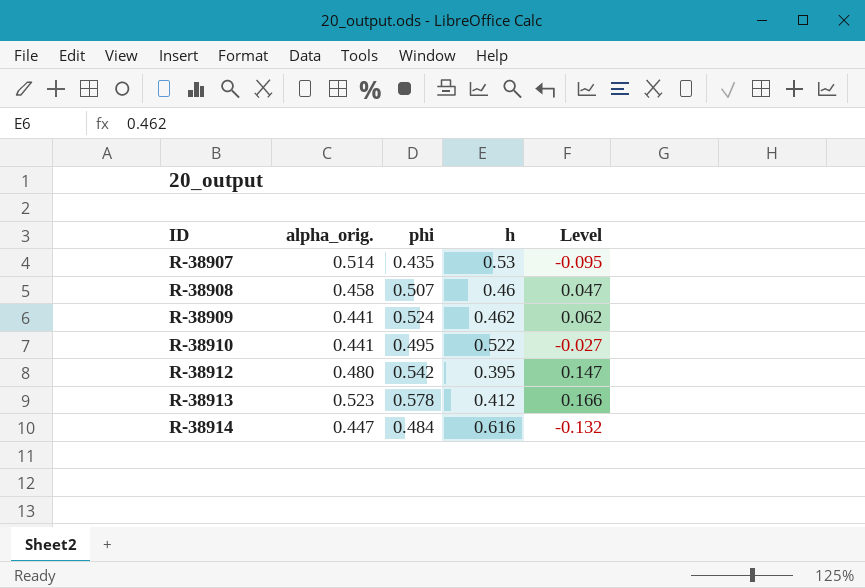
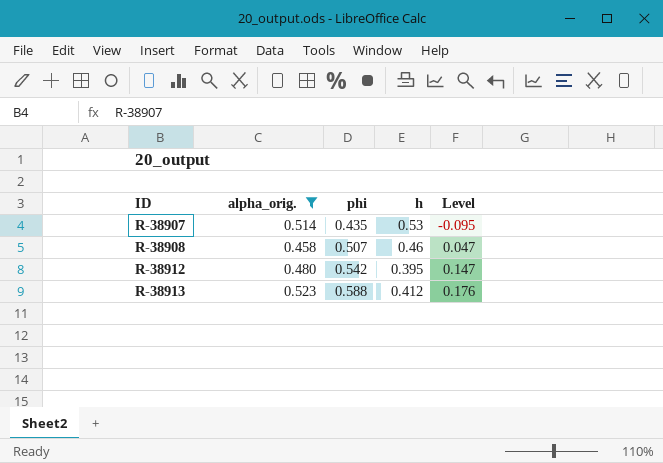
filter: none -> alpha_orig. >= 0.458
R-38913 | phi: 0.578 -> 0.588
R-38913 | Level: 0.166 -> 0.176

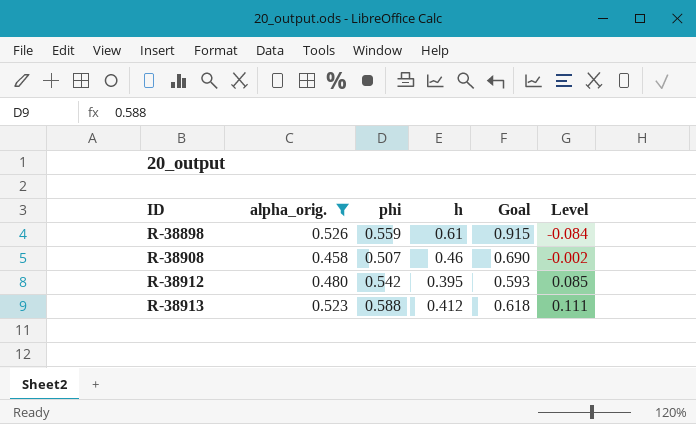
column Goal | formula: none -> [h] * 1.5
column Level | formula: [phi] - [h] -> [alpha_orig.] - [h]
row R-38907: 0.514 | 0.435 | 0.53 | -0.095 -> none
row R-38898: none -> 0.526 | 0.559 | 0.61 | 0.915 | -0.084

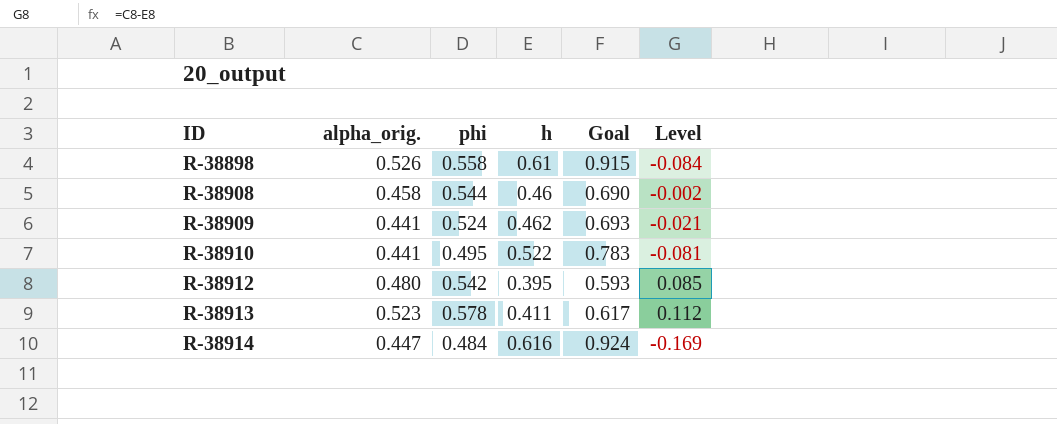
filter: alpha_orig. >= 0.458 -> none
R-38898 | phi: 0.559 -> 0.558
R-38908 | phi: 0.507 -> 0.544
R-38913 | phi: 0.588 -> 0.578
R-38913 | h: 0.412 -> 0.411
R-38913 | Goal: 0.618 -> 0.617
R-38913 | Level: 0.111 -> 0.112

